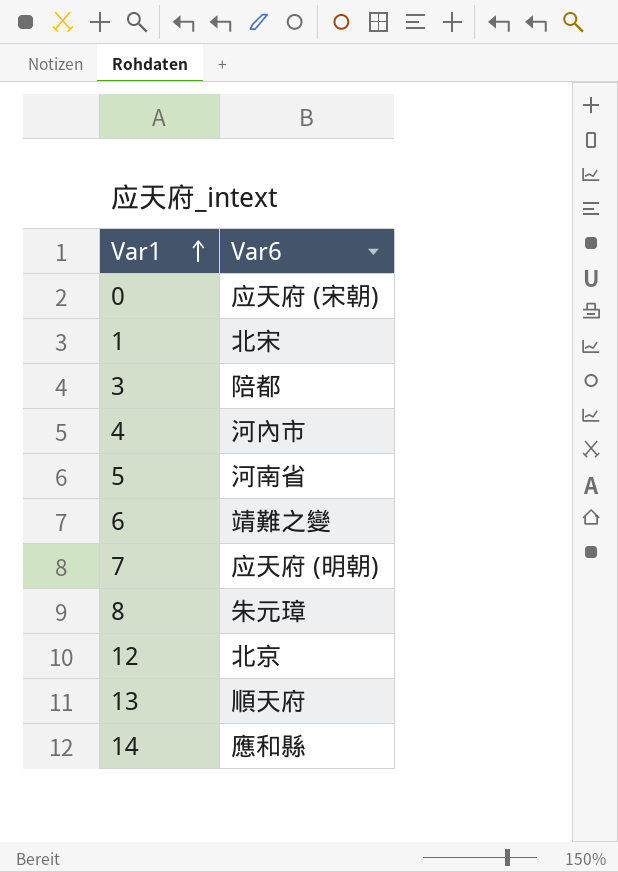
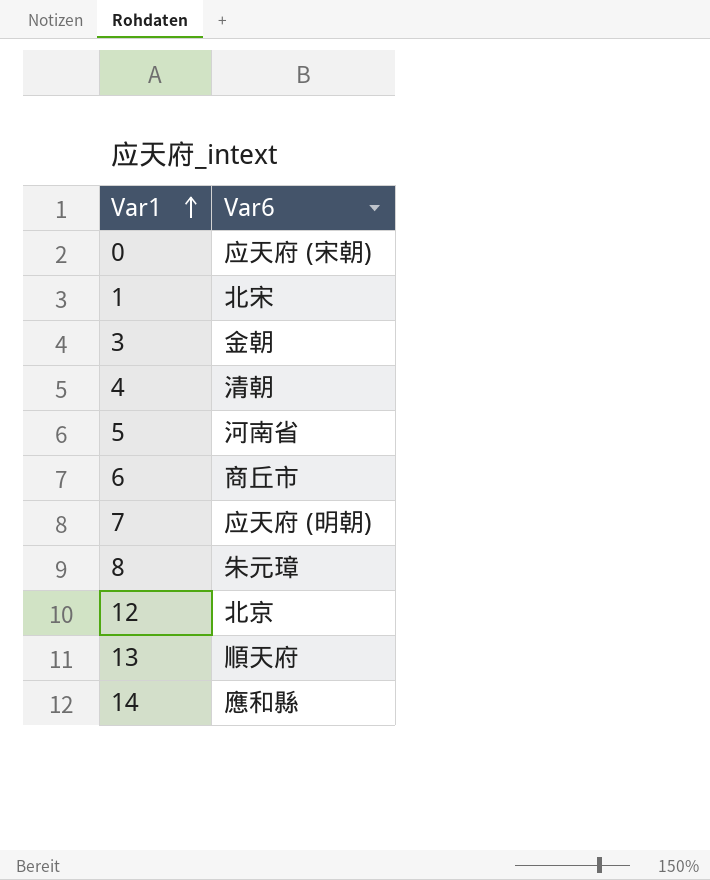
3 | Var6: 陪都 -> 金朝
4 | Var6: 河內市 -> 清朝
6 | Var6: 靖難之變 -> 商丘市

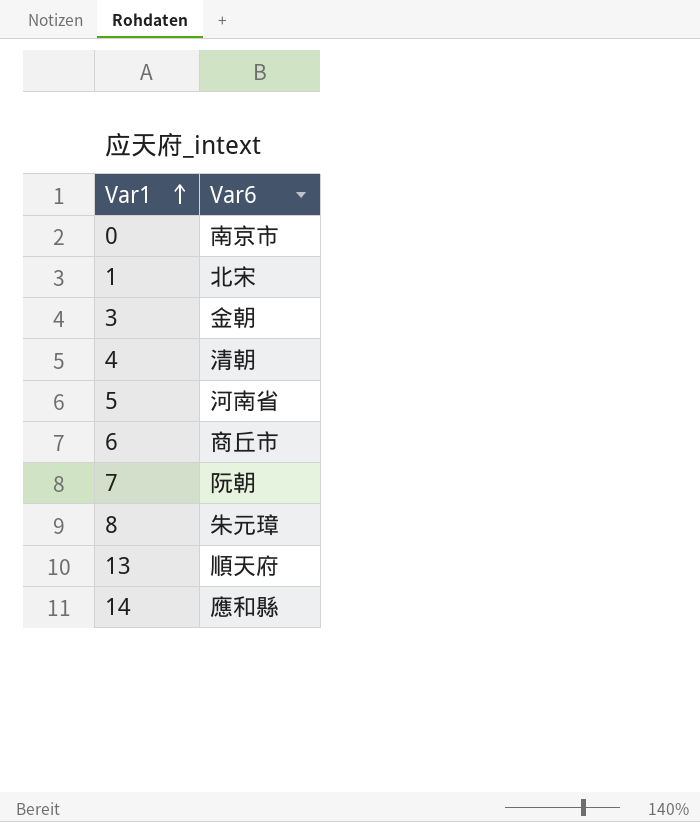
row 12: 北京 -> none
0 | Var6: 应天府 (宋朝) -> 南京市
7 | Var6: 应天府 (明朝) -> 阮朝

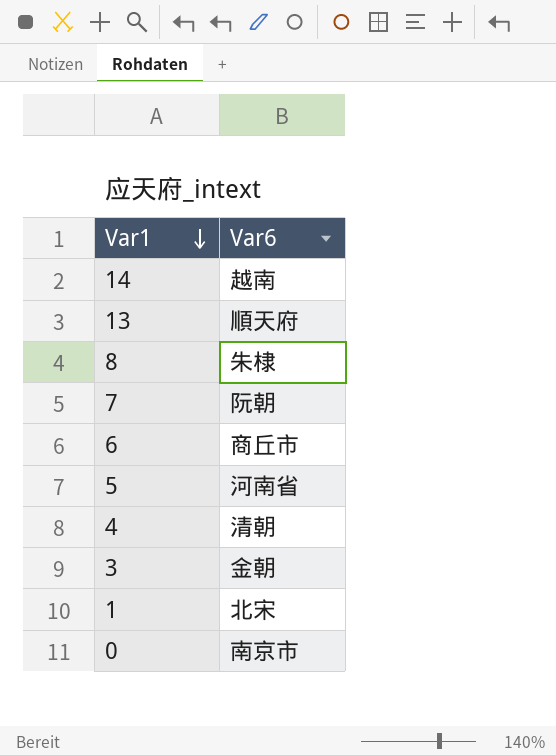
row order: Var1 ascending -> Var1 descending
14 | Var6: 應和縣 -> 越南
8 | Var6: 朱元璋 -> 朱棣

